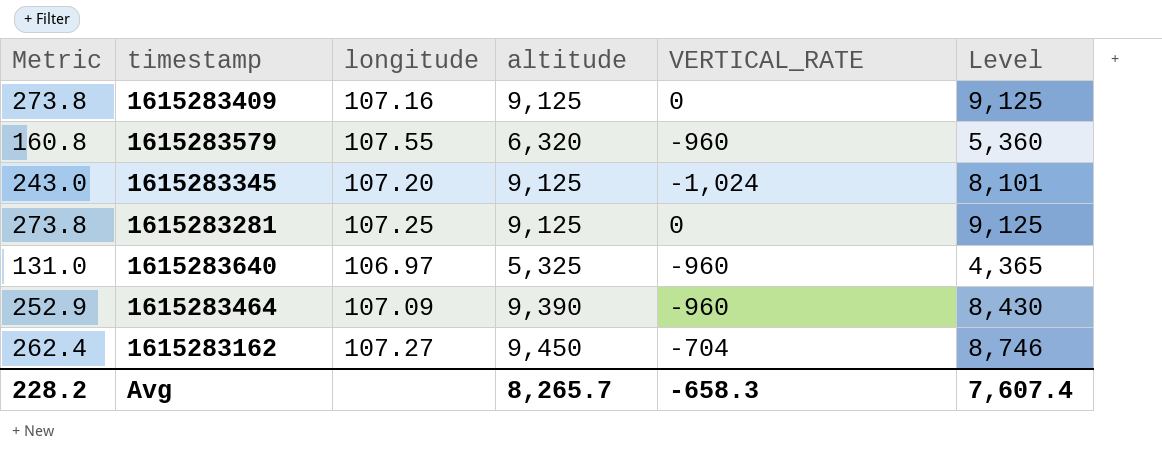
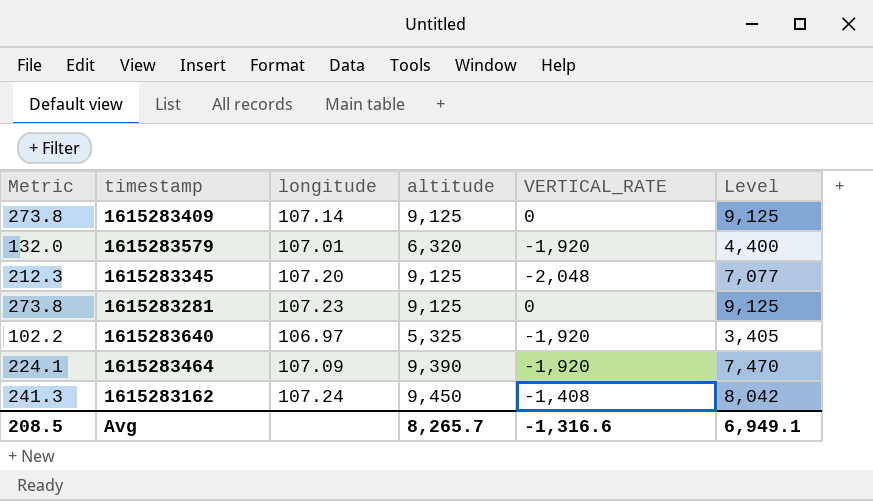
1615283409 | longitude: 107.16 -> 107.14
1615283579 | Metric: 160.8 -> 132.0
1615283579 | longitude: 107.55 -> 107.01
1615283579 | VERTICAL_RATE: -960 -> -1,920
1615283579 | Level: 5,360 -> 4,400
1615283345 | Metric: 243.0 -> 212.3
1615283345 | VERTICAL_RATE: -1,024 -> -2,048
1615283345 | Level: 8,101 -> 7,077
1615283281 | longitude: 107.25 -> 107.23
1615283640 | Metric: 131.0 -> 102.2
1615283640 | VERTICAL_RATE: -960 -> -1,920
1615283640 | Level: 4,365 -> 3,405
1615283464 | Metric: 252.9 -> 224.1
1615283464 | VERTICAL_RATE: -960 -> -1,920
1615283464 | Level: 8,430 -> 7,470
1615283162 | Metric: 262.4 -> 241.3
1615283162 | longitude: 107.27 -> 107.24
1615283162 | VERTICAL_RATE: -704 -> -1,408
1615283162 | Level: 8,746 -> 8,042
Avg | Metric: 228.2 -> 208.5
Avg | VERTICAL_RATE: -658.3 -> -1,316.6
Avg | Level: 7,607.4 -> 6,949.1

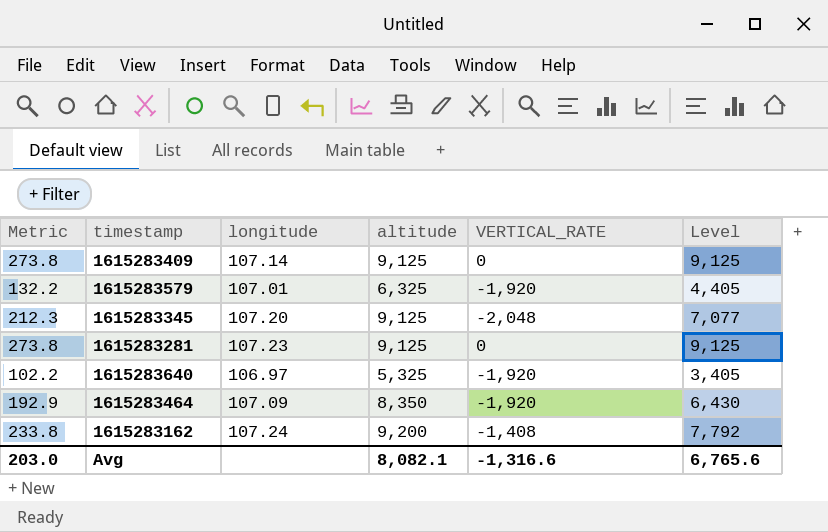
1615283579 | Metric: 132.0 -> 132.2
1615283579 | altitude: 6,320 -> 6,325
1615283579 | Level: 4,400 -> 4,405
1615283464 | Metric: 224.1 -> 192.9
1615283464 | altitude: 9,390 -> 8,350
1615283464 | Level: 7,470 -> 6,430
1615283162 | Metric: 241.3 -> 233.8
1615283162 | altitude: 9,450 -> 9,200
1615283162 | Level: 8,042 -> 7,792
Avg | Metric: 208.5 -> 203.0
Avg | altitude: 8,265.7 -> 8,082.1
Avg | Level: 6,949.1 -> 6,765.6

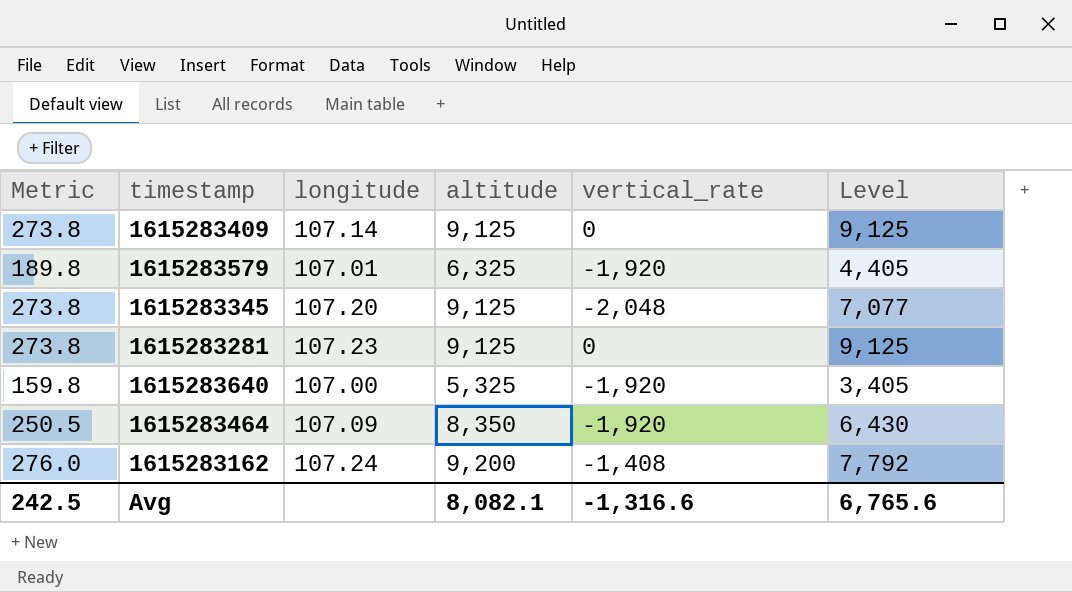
column Metric | formula: [Level] * 0.03 -> [altitude] * 0.03
column name: VERTICAL_RATE -> vertical_rate
1615283640 | longitude: 106.97 -> 107.00
Avg | Metric: 203.0 -> 242.5

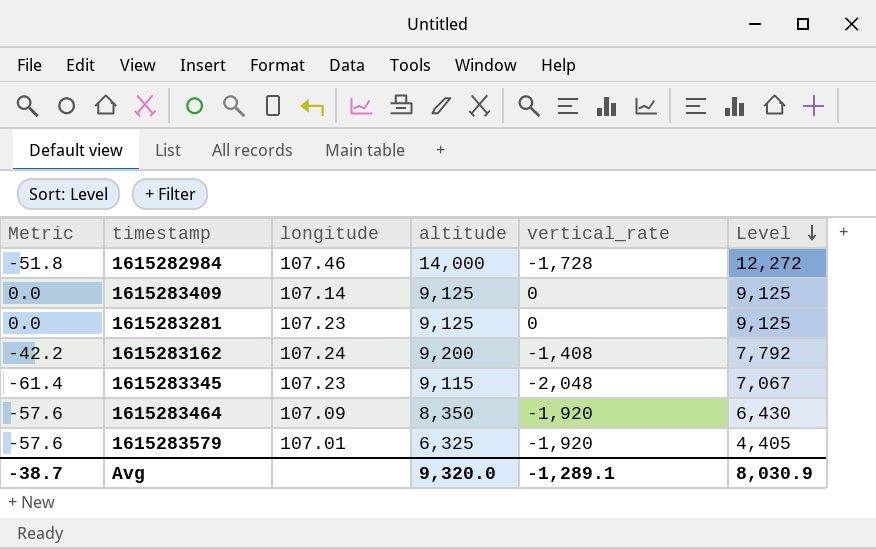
row order: none -> Level descending
column Metric | formula: [altitude] * 0.03 -> [vertical_rate] * 0.03
row 1615283640: 159.8 | 107.00 | 5,325 | -1,920 | 3,405 -> none
row 1615282984: none -> -51.8 | 107.46 | 14,000 | -1,728 | 12,272
1615283345 | longitude: 107.20 -> 107.23
1615283345 | altitude: 9,125 -> 9,115
1615283345 | Level: 7,077 -> 7,067
Avg | Metric: 242.5 -> -38.7
Avg | altitude: 8,082.1 -> 9,320.0
Avg | vertical_rate: -1,316.6 -> -1,289.1
Avg | Level: 6,765.6 -> 8,030.9

